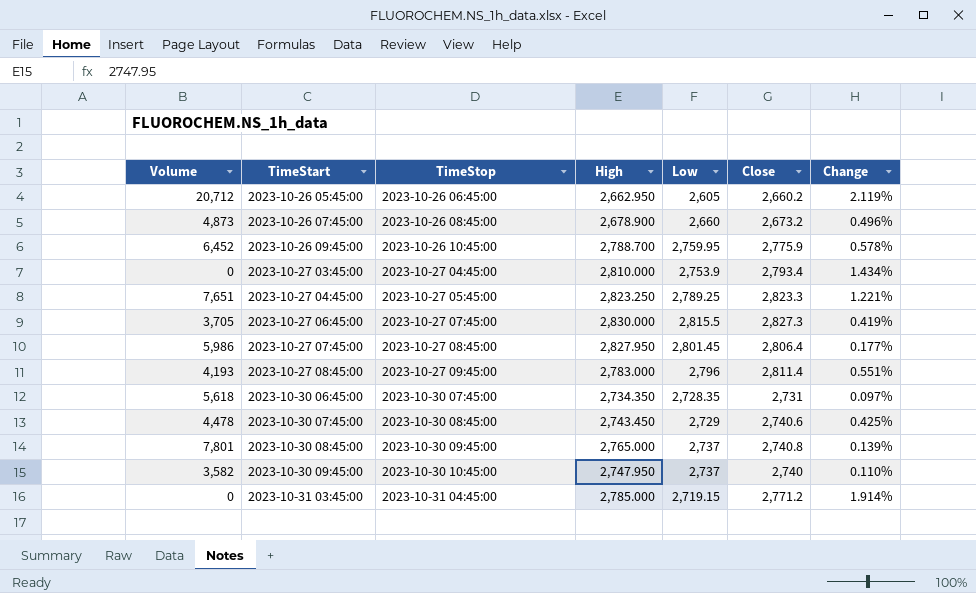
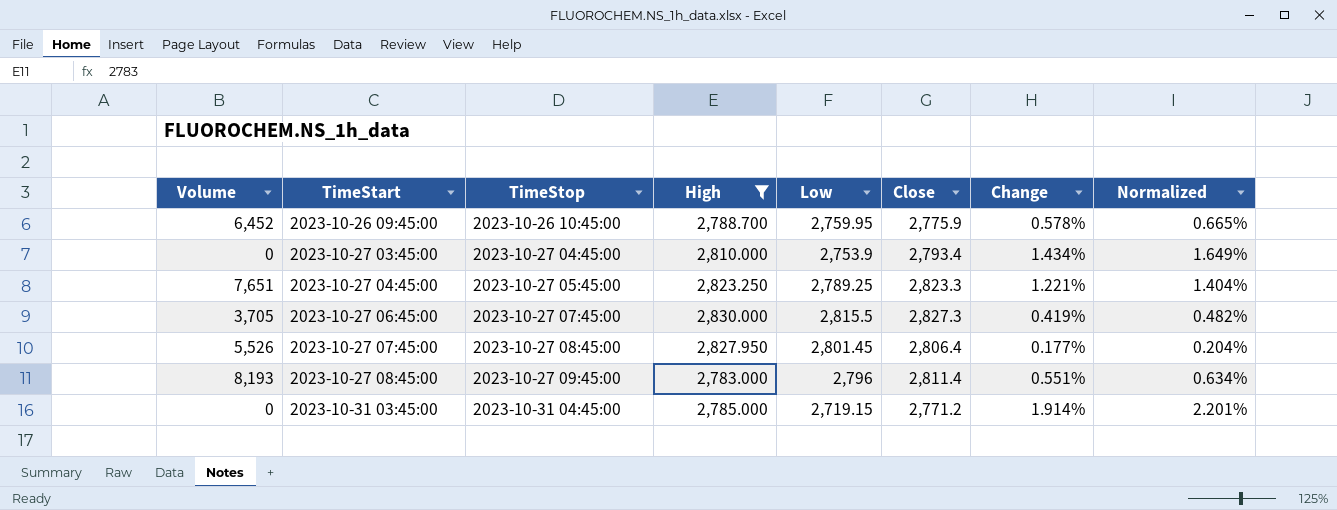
filter: none -> High >= 2,783.000
column Normalized | formula: none -> [Change] * 1.15
2023-10-27 07:45:00 | Volume: 5,986 -> 5,526
2023-10-27 08:45:00 | Volume: 4,193 -> 8,193

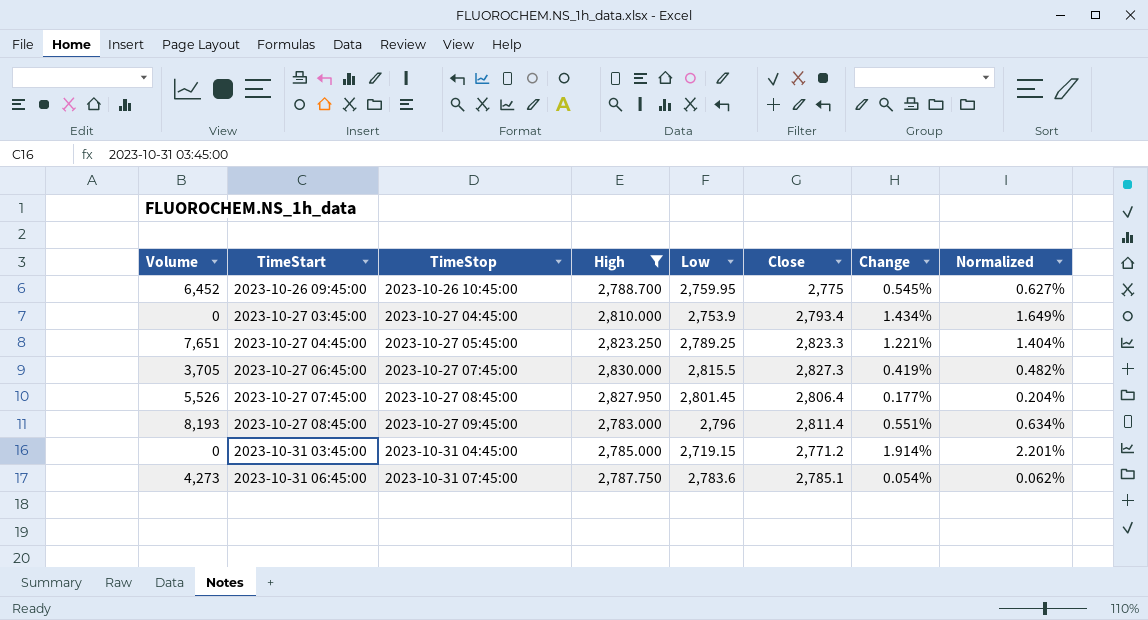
2023-10-26 09:45:00 | Close: 2,775.9 -> 2,775
2023-10-26 09:45:00 | Change: 0.578% -> 0.545%
2023-10-26 09:45:00 | Normalized: 0.665% -> 0.627%
row 2023-10-31 06:45:00: none -> 4,273 | 2023-10-31 07:45:00 | 2,787.750 | 2,783.6 | 2,785.1 | 0.054% | 0.062%

